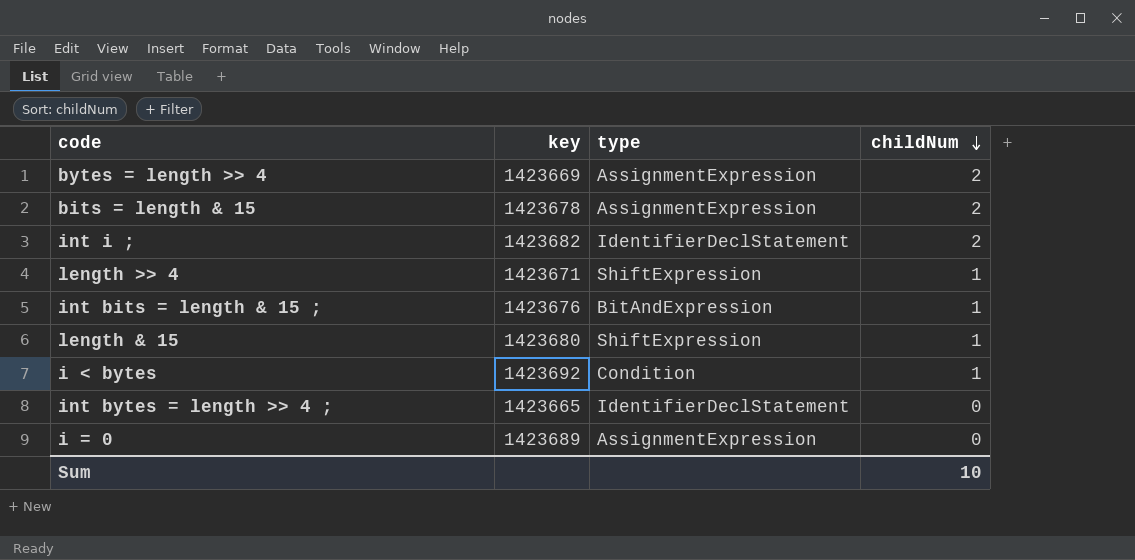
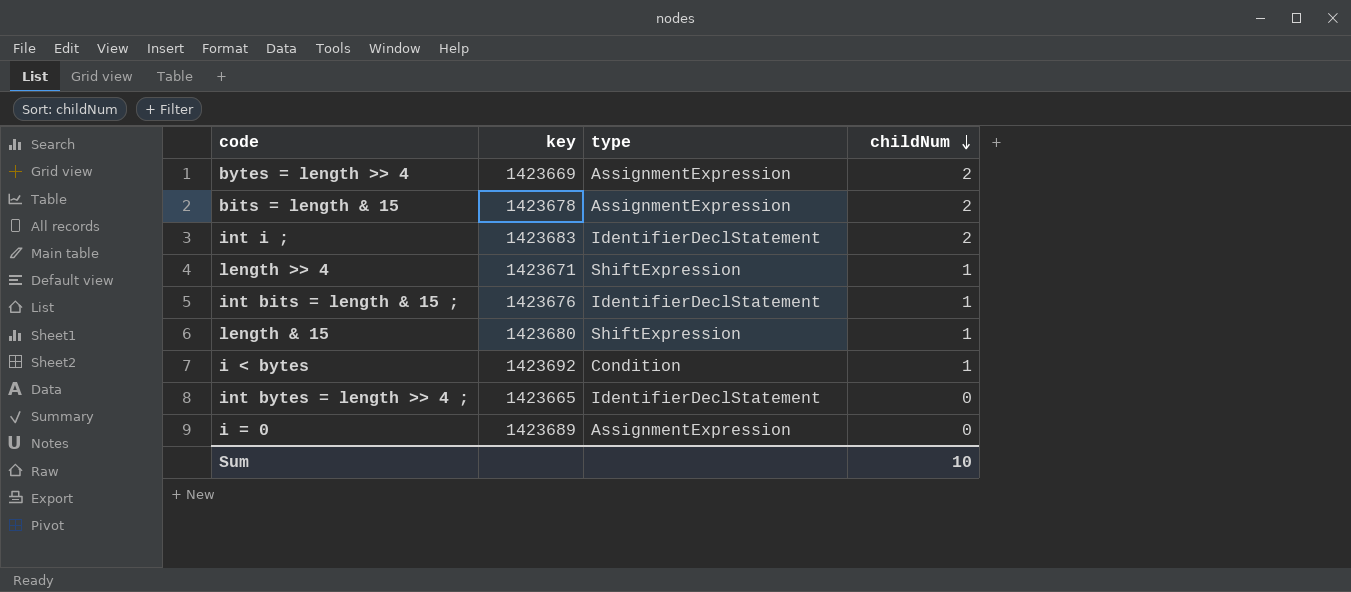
int i ; | key: 1423682 -> 1423683
int bits = length & 15 ; | type: BitAndExpression -> IdentifierDeclStatement

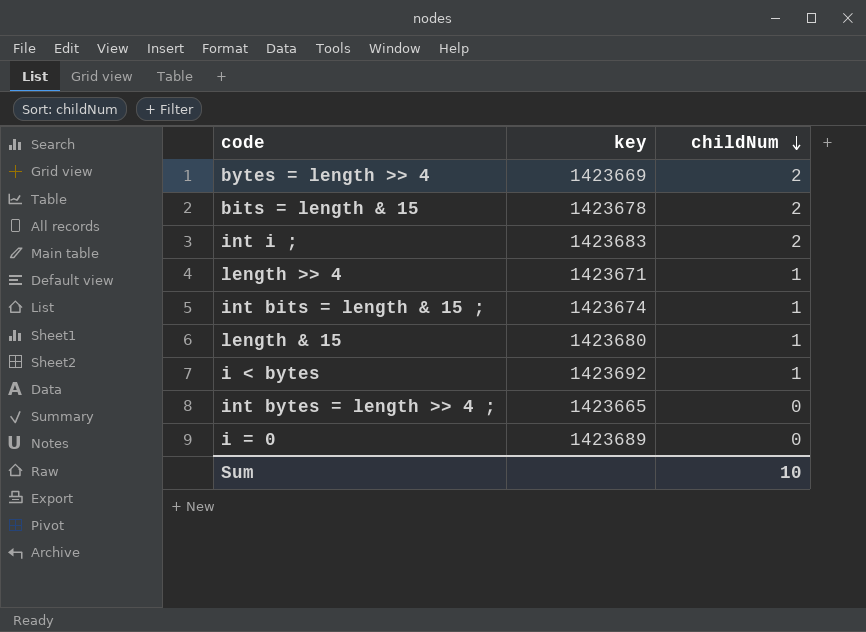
column type | position: 3 -> none
int bits = length & 15 ; | key: 1423676 -> 1423674

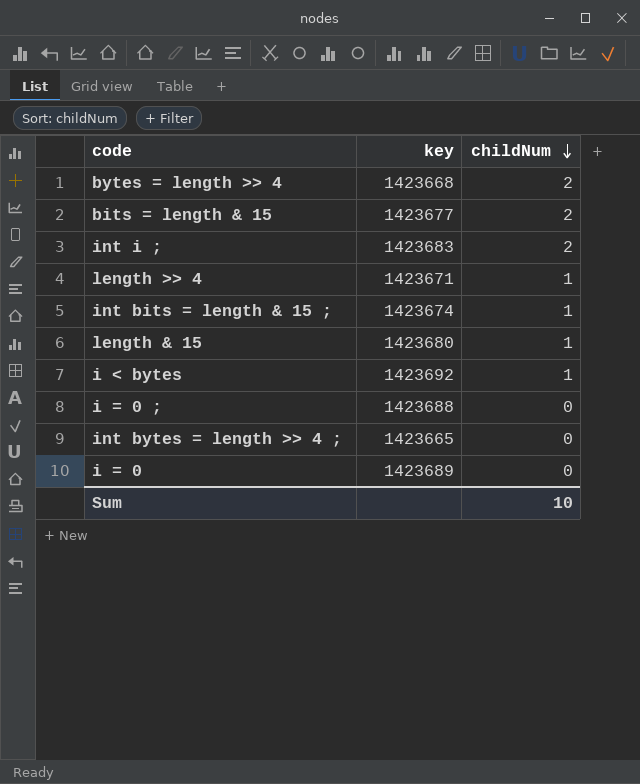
bytes = length >> 4 | key: 1423669 -> 1423668
bits = length & 15 | key: 1423678 -> 1423677
row i = 0 ;: none -> 1423688 | 0

